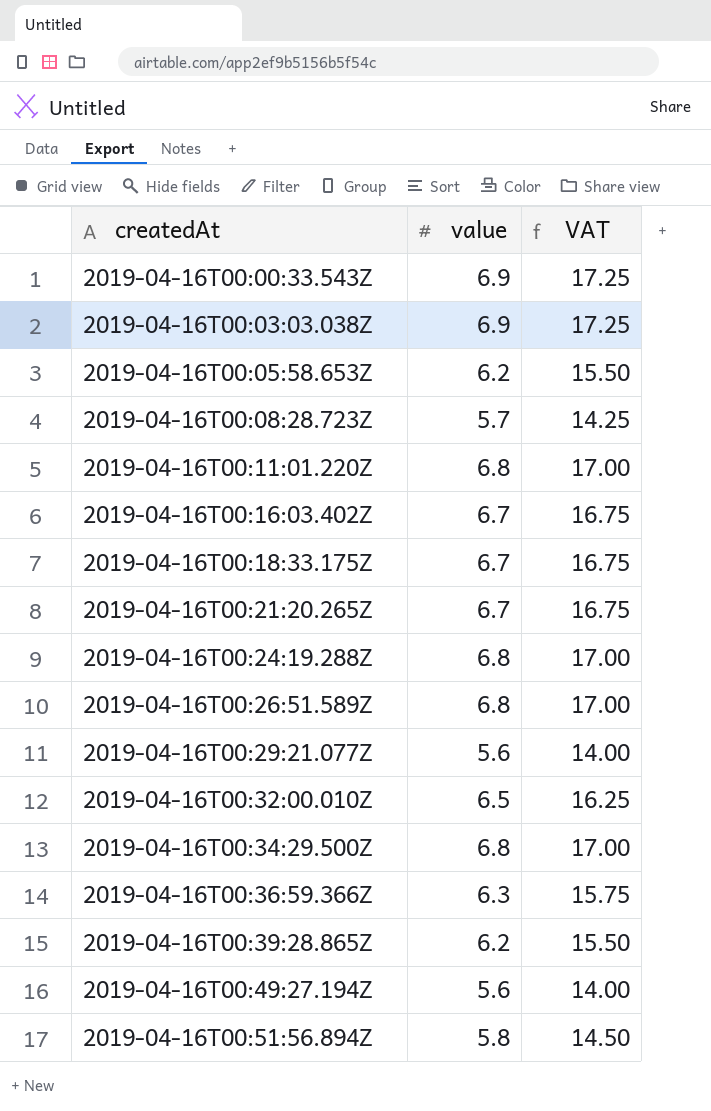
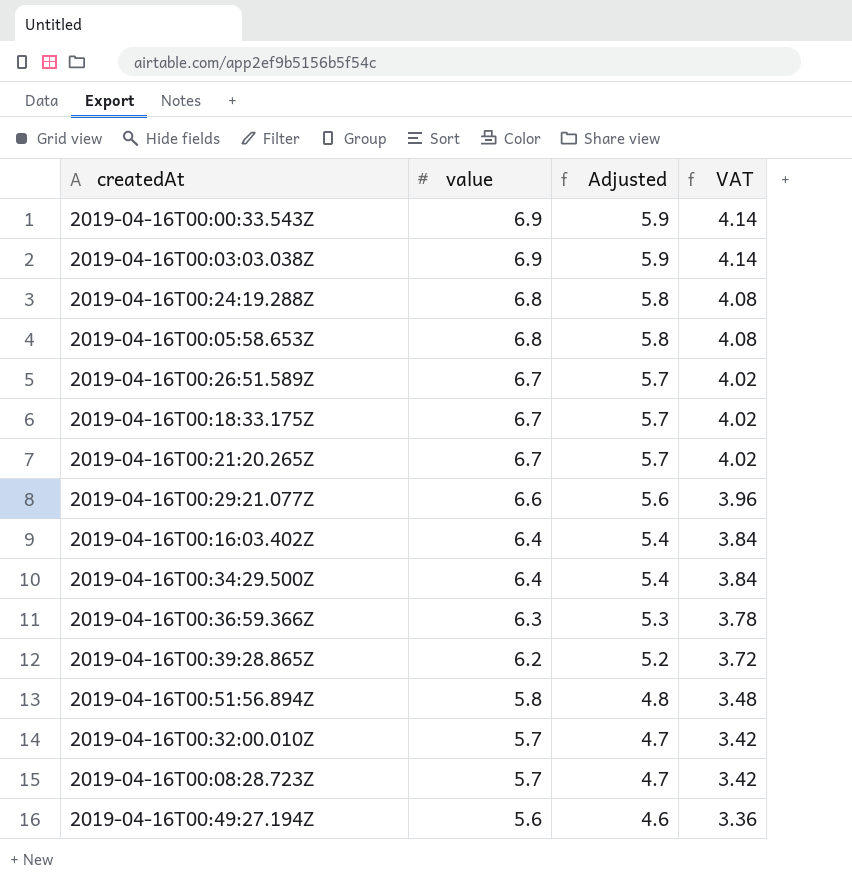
row order: createdAt ascending -> value descending
column Adjusted | formula: none -> [value] - 1
column VAT | formula: [value] * 2.5 -> [value] * 0.6
row 2019-04-16T00:11:01.220Z: 6.8 | 17.00 -> none
2019-04-16T00:05:58.653Z | value: 6.2 -> 6.8
2019-04-16T00:26:51.589Z | value: 6.8 -> 6.7
2019-04-16T00:29:21.077Z | value: 5.6 -> 6.6
2019-04-16T00:16:03.402Z | value: 6.7 -> 6.4
2019-04-16T00:34:29.500Z | value: 6.8 -> 6.4
2019-04-16T00:32:00.010Z | value: 6.5 -> 5.7

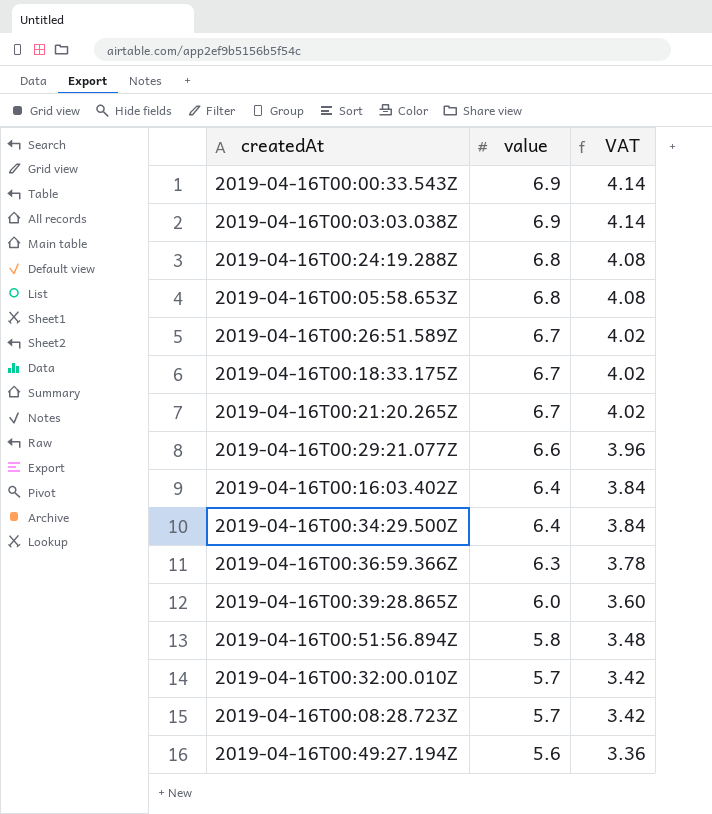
column Adjusted | formula: [value] - 1 -> none
2019-04-16T00:39:28.865Z | value: 6.2 -> 6.0
2019-04-16T00:39:28.865Z | VAT: 3.72 -> 3.60

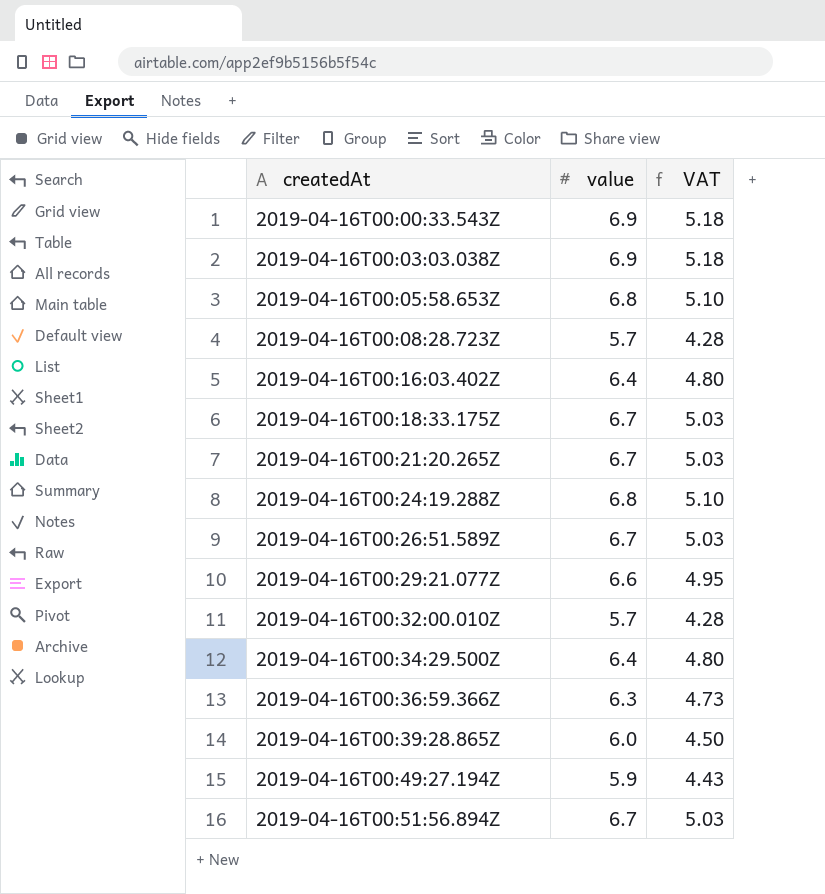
row order: value descending -> createdAt ascending
column VAT | formula: [value] * 0.6 -> [value] * 0.75
2019-04-16T00:49:27.194Z | value: 5.6 -> 5.9
2019-04-16T00:51:56.894Z | value: 5.8 -> 6.7

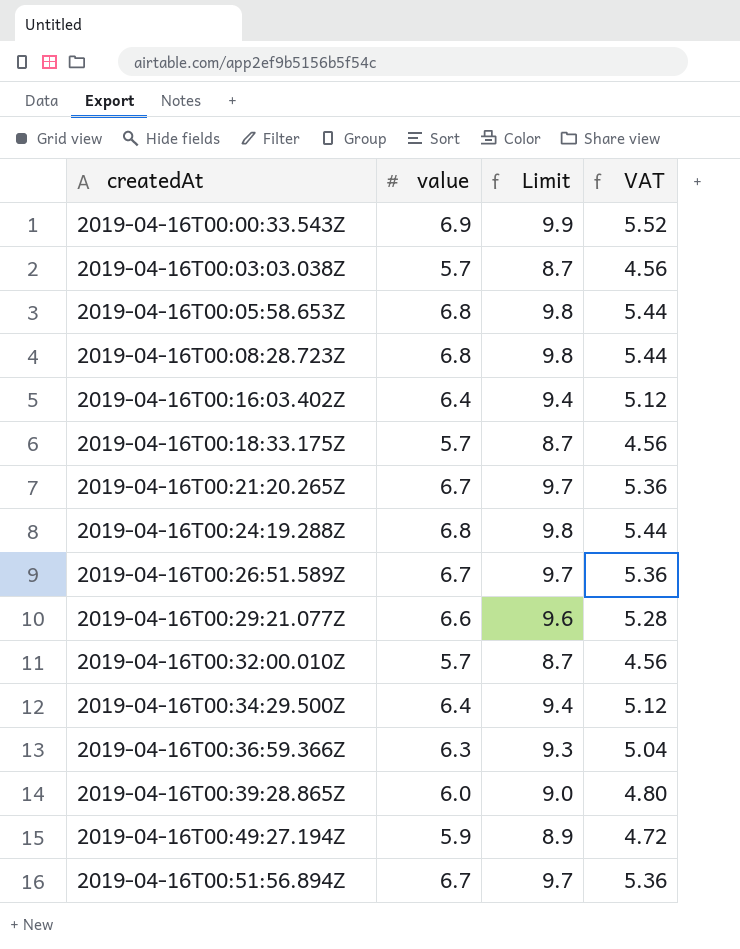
column Limit | formula: none -> [value] + 3
column VAT | formula: [value] * 0.75 -> [value] * 0.8
2019-04-16T00:03:03.038Z | value: 6.9 -> 5.7
2019-04-16T00:08:28.723Z | value: 5.7 -> 6.8
2019-04-16T00:18:33.175Z | value: 6.7 -> 5.7

